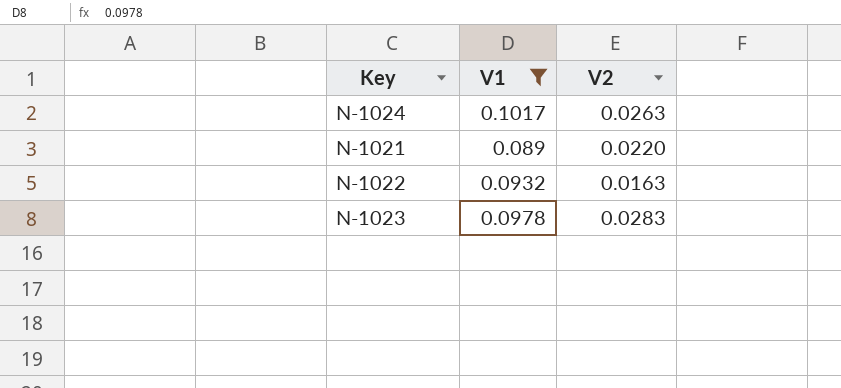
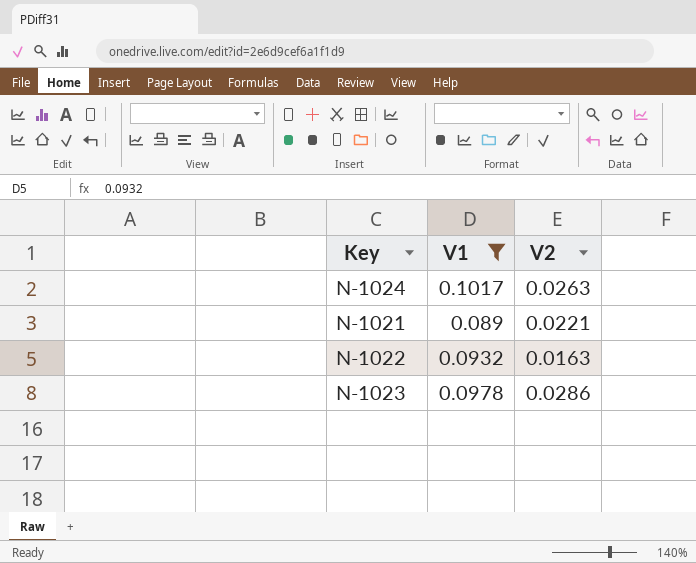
N-1021 | V2: 0.0220 -> 0.0221
N-1023 | V2: 0.0283 -> 0.0286

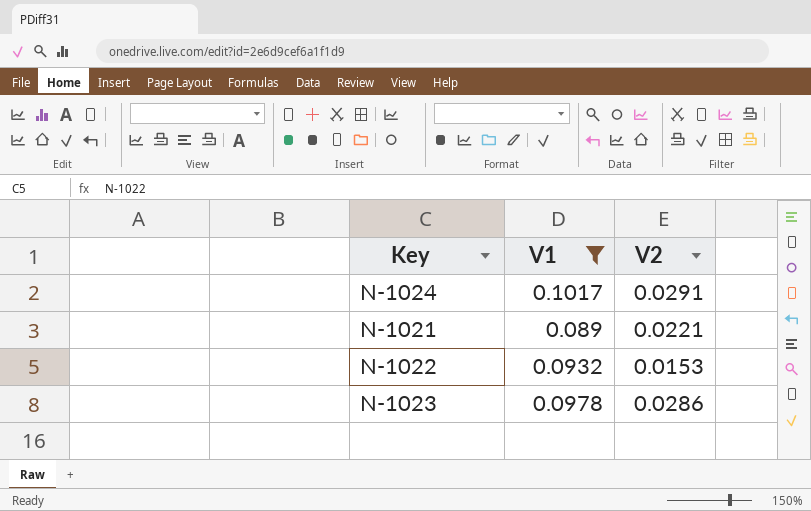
N-1024 | V2: 0.0263 -> 0.0291
N-1022 | V2: 0.0163 -> 0.0153

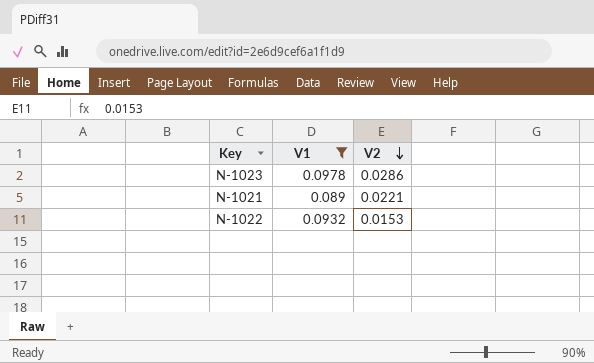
row order: none -> V2 descending
row N-1024: 0.1017 | 0.0291 -> none

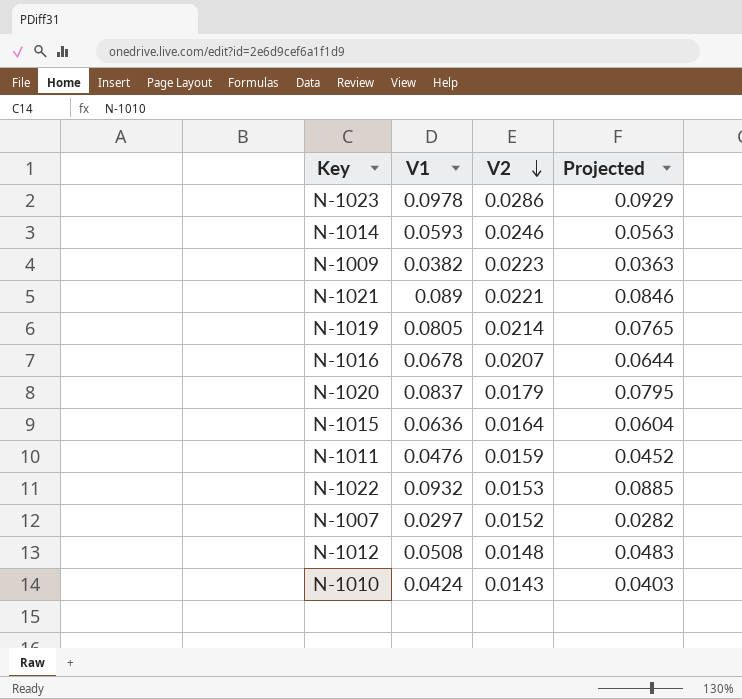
filter: V1 >= 0.089 -> none
column Projected | formula: none -> [V1] * 0.95

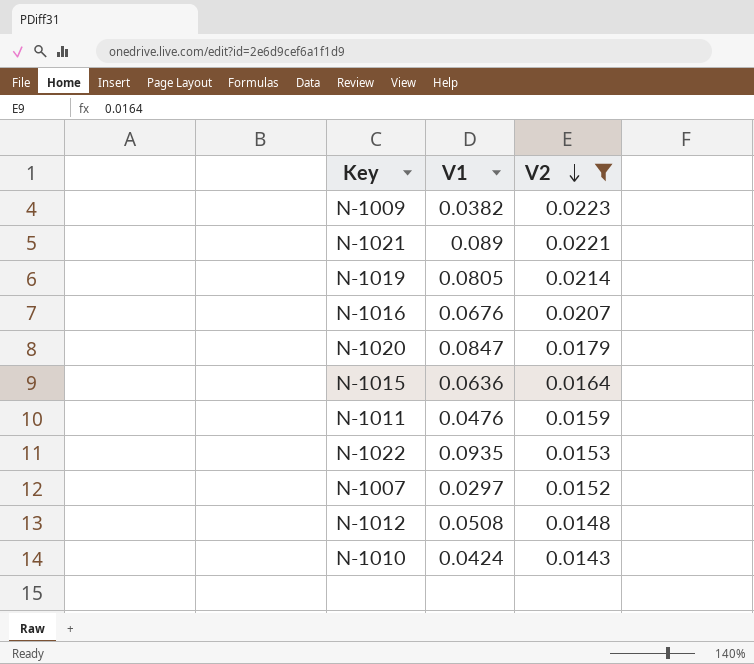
filter: none -> V2 <= 0.0223
column Projected | formula: [V1] * 0.95 -> none
N-1016 | V1: 0.0678 -> 0.0676
N-1020 | V1: 0.0837 -> 0.0847
N-1022 | V1: 0.0932 -> 0.0935

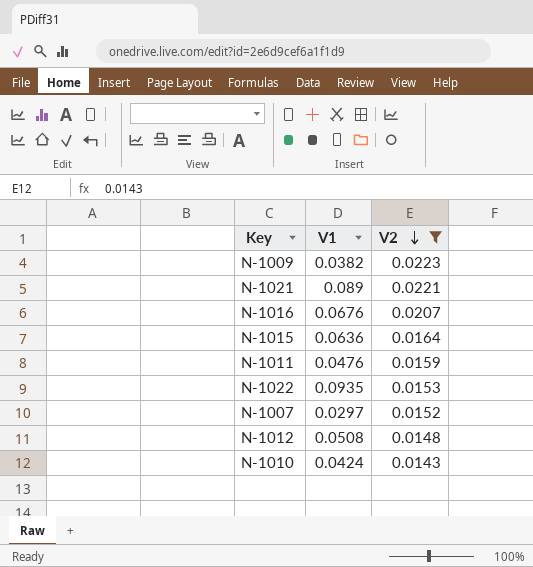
row N-1019: 0.0805 | 0.0214 -> none
row N-1020: 0.0847 | 0.0179 -> none

